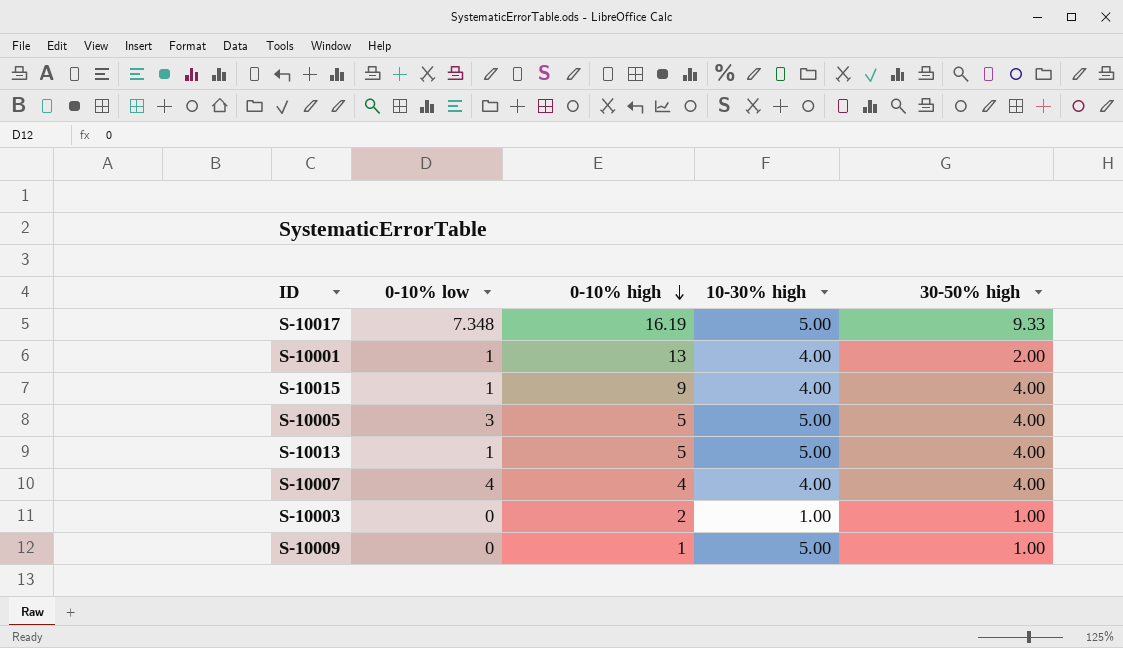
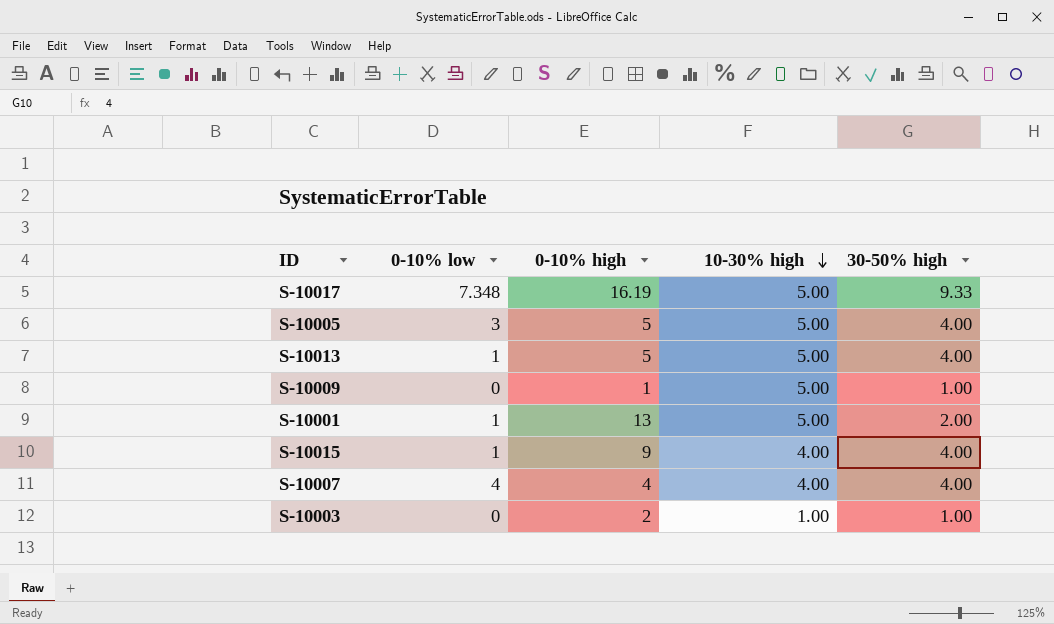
row order: 0-10% high descending -> 10-30% high descending
S-10001 | 10-30% high: 4.00 -> 5.00

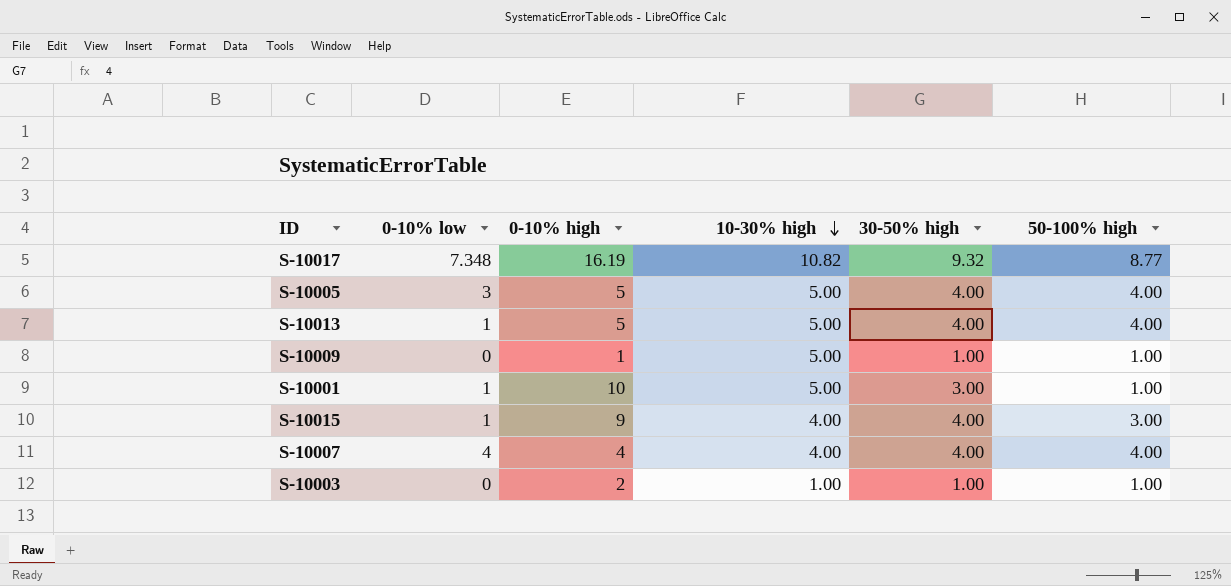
column 50-100% high | position: none -> 6
S-10017 | 10-30% high: 5.00 -> 10.82
S-10017 | 30-50% high: 9.33 -> 9.32
S-10001 | 0-10% high: 13 -> 10
S-10001 | 30-50% high: 2.00 -> 3.00

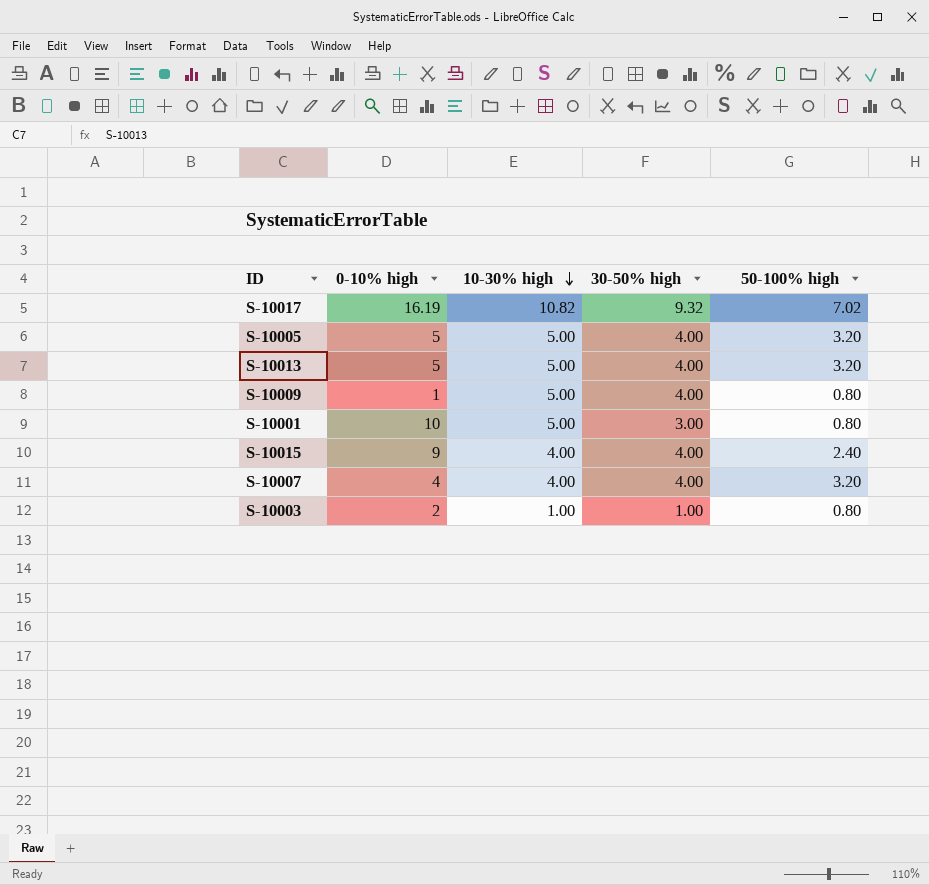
column 0-10% low | position: 2 -> none
S-10017 | 50-100% high: 8.77 -> 7.02
S-10005 | 50-100% high: 4.00 -> 3.20
S-10013 | 50-100% high: 4.00 -> 3.20
S-10009 | 30-50% high: 1.00 -> 4.00
S-10009 | 50-100% high: 1.00 -> 0.80
S-10001 | 50-100% high: 1.00 -> 0.80
S-10015 | 50-100% high: 3.00 -> 2.40
S-10007 | 50-100% high: 4.00 -> 3.20
S-10003 | 50-100% high: 1.00 -> 0.80

